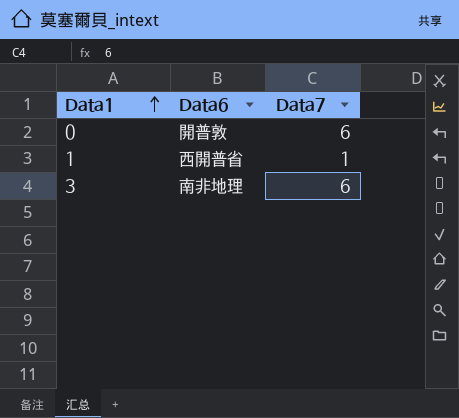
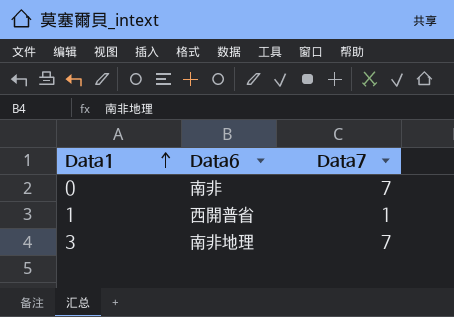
0 | Data6: 開普敦 -> 南非
0 | Data7: 6 -> 7
3 | Data7: 6 -> 7

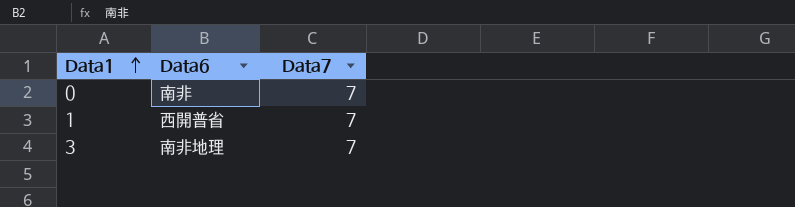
1 | Data7: 1 -> 7

